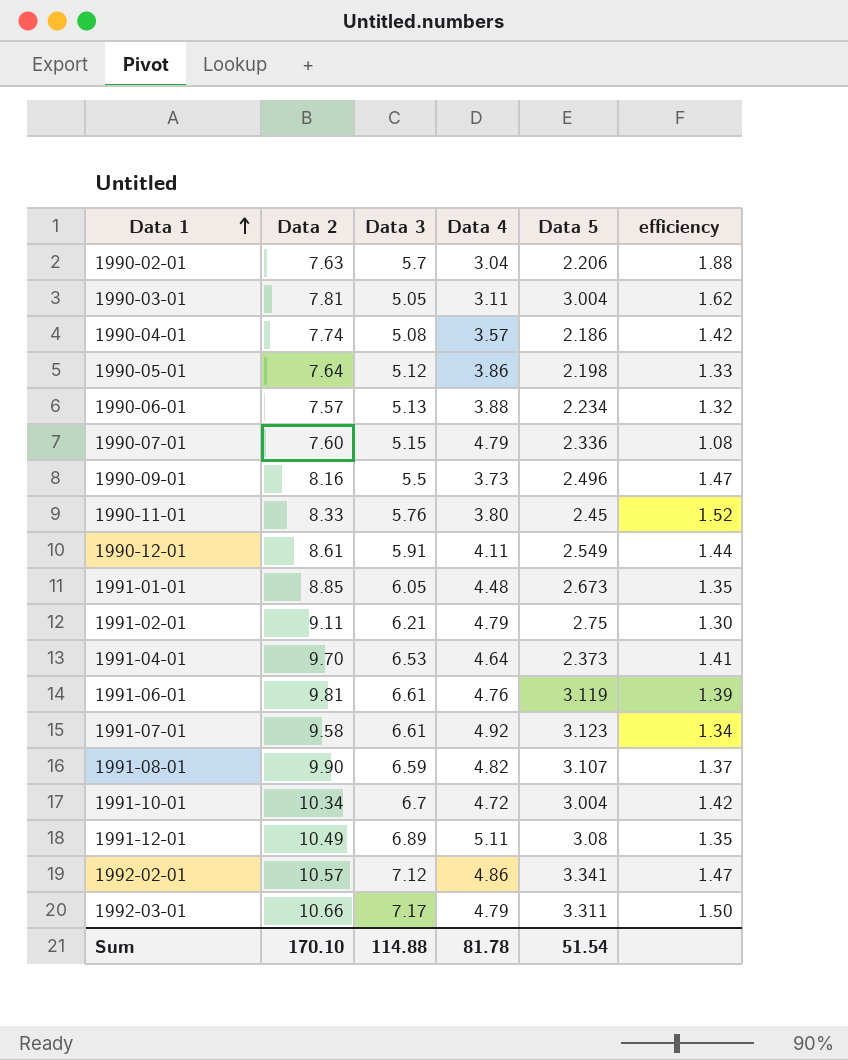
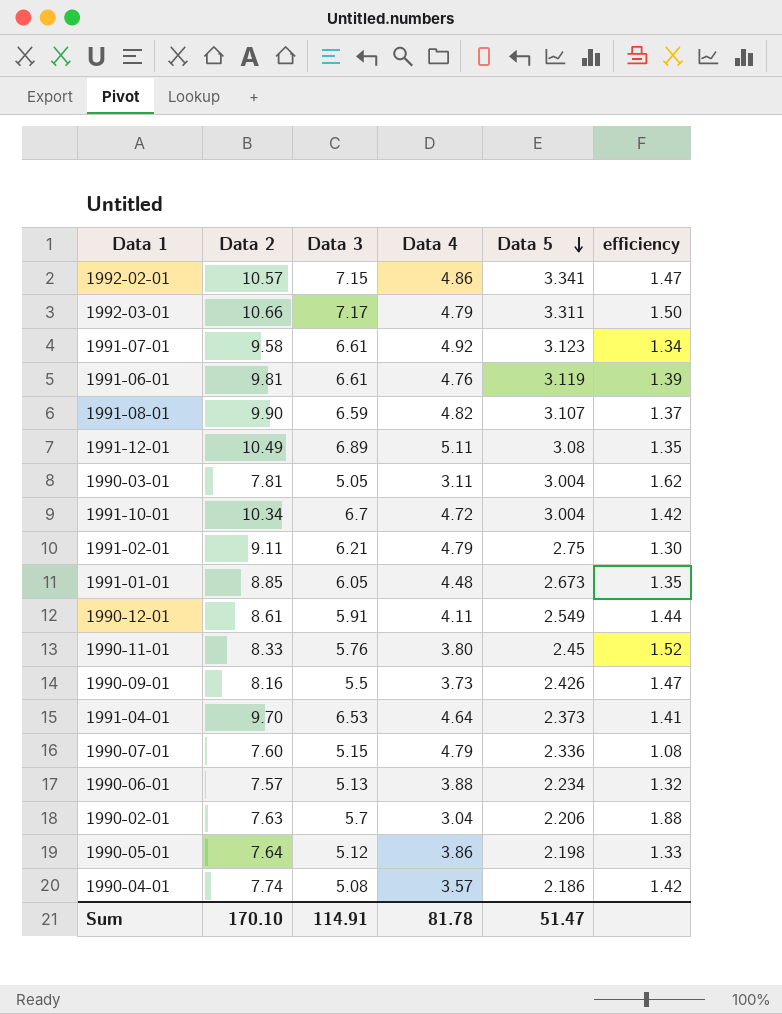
row order: Data 1 ascending -> Data 5 descending
1992-02-01 | Data 3: 7.12 -> 7.15
1990-09-01 | Data 5: 2.496 -> 2.426
Sum | Data 3: 114.88 -> 114.91
Sum | Data 5: 51.54 -> 51.47

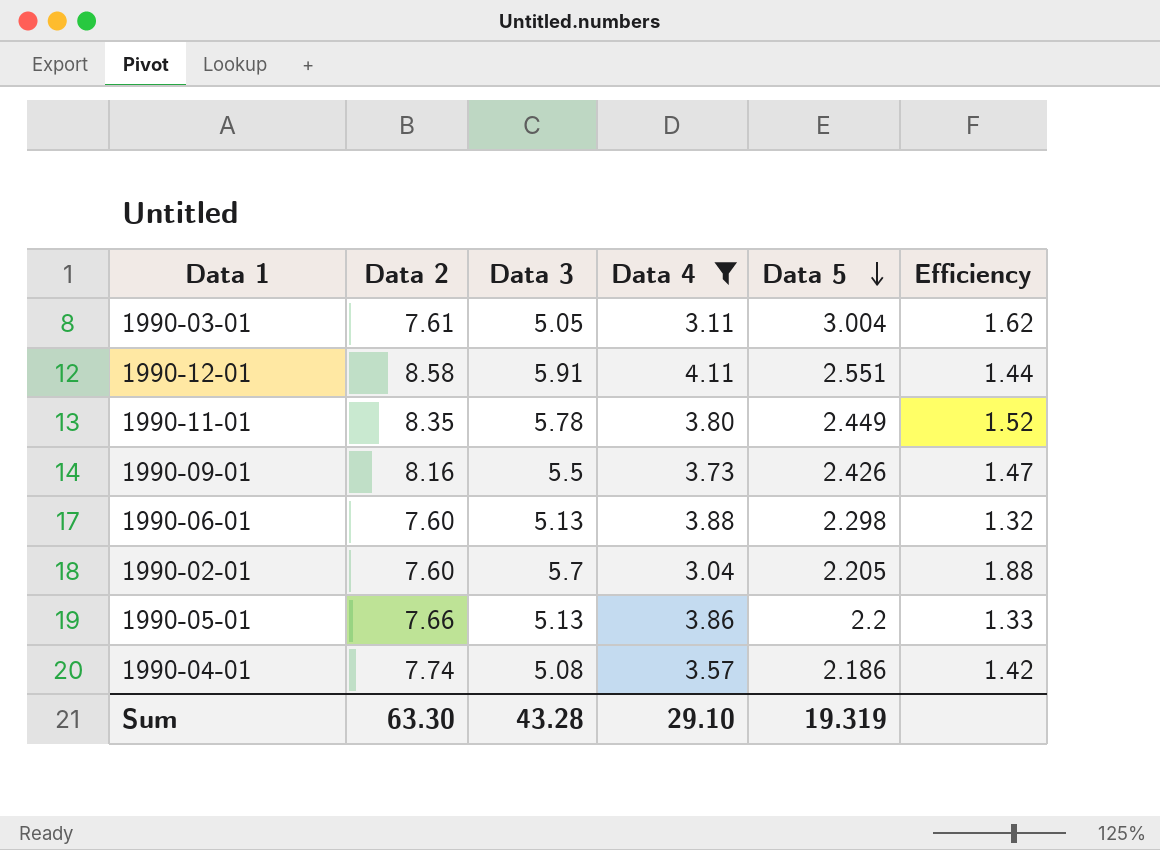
filter: none -> Data 4 <= 4.11
column name: efficiency -> Efficiency
1990-03-01 | Data 2: 7.81 -> 7.61
1990-12-01 | Data 2: 8.61 -> 8.58
1990-12-01 | Data 5: 2.549 -> 2.551
1990-11-01 | Data 2: 8.33 -> 8.35
1990-11-01 | Data 3: 5.76 -> 5.78
1990-11-01 | Data 5: 2.45 -> 2.449
1990-06-01 | Data 2: 7.57 -> 7.60
1990-06-01 | Data 5: 2.234 -> 2.298
1990-02-01 | Data 2: 7.63 -> 7.60
1990-02-01 | Data 5: 2.206 -> 2.205
1990-05-01 | Data 2: 7.64 -> 7.66
1990-05-01 | Data 3: 5.12 -> 5.13
1990-05-01 | Data 5: 2.198 -> 2.2
Sum | Data 2: 170.10 -> 63.30
Sum | Data 3: 114.91 -> 43.28
Sum | Data 4: 81.78 -> 29.10
Sum | Data 5: 51.47 -> 19.319

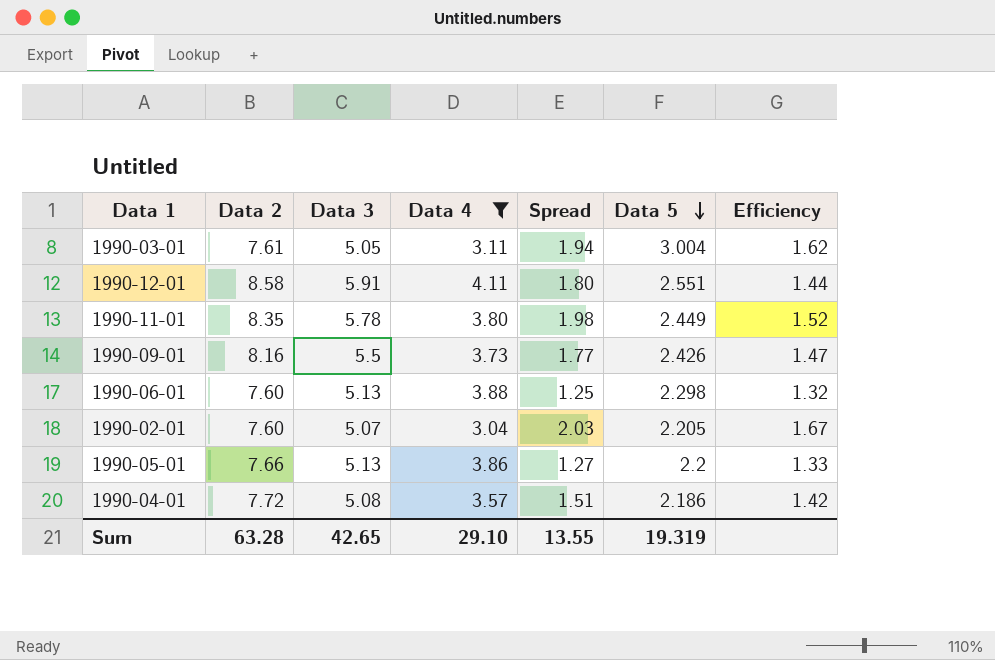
column Spread | formula: none -> [Data 3] - [Data 4]
1990-02-01 | Data 3: 5.7 -> 5.07
1990-02-01 | Efficiency: 1.88 -> 1.67
1990-04-01 | Data 2: 7.74 -> 7.72
Sum | Data 2: 63.30 -> 63.28
Sum | Data 3: 43.28 -> 42.65

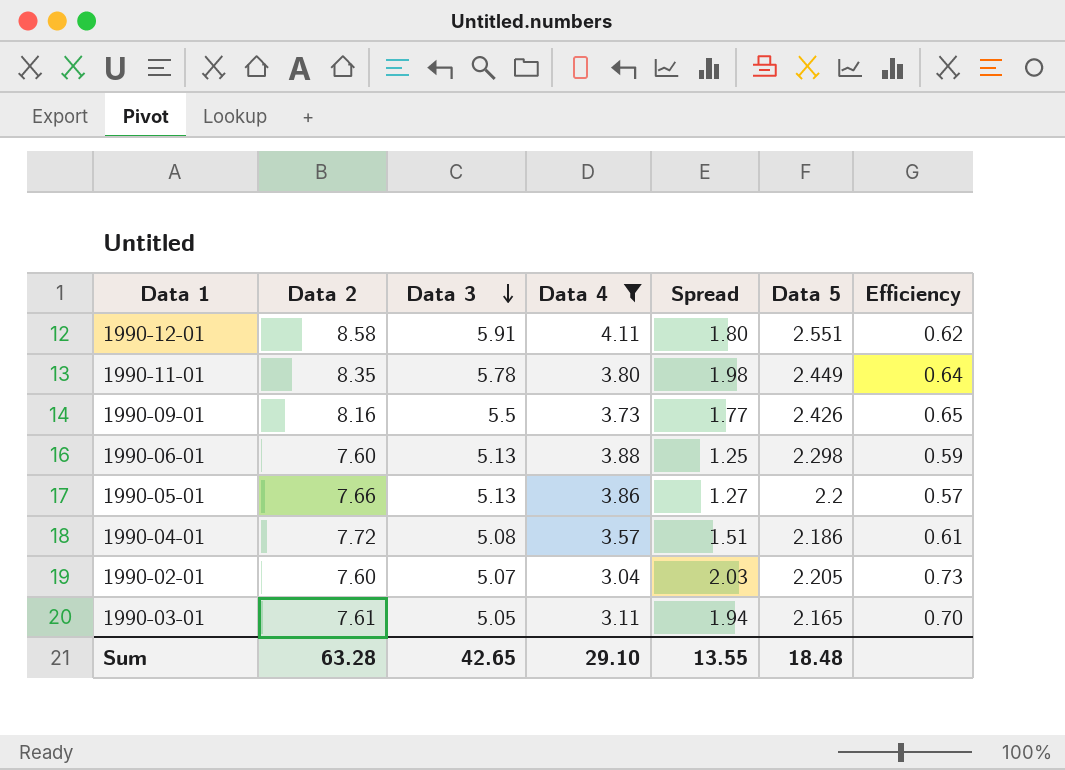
row order: Data 5 descending -> Data 3 descending
column Efficiency | formula: [Data 3] / [Data 4] -> [Data 5] / [Data 4]
1990-03-01 | Data 5: 3.004 -> 2.165
Sum | Data 5: 19.319 -> 18.48

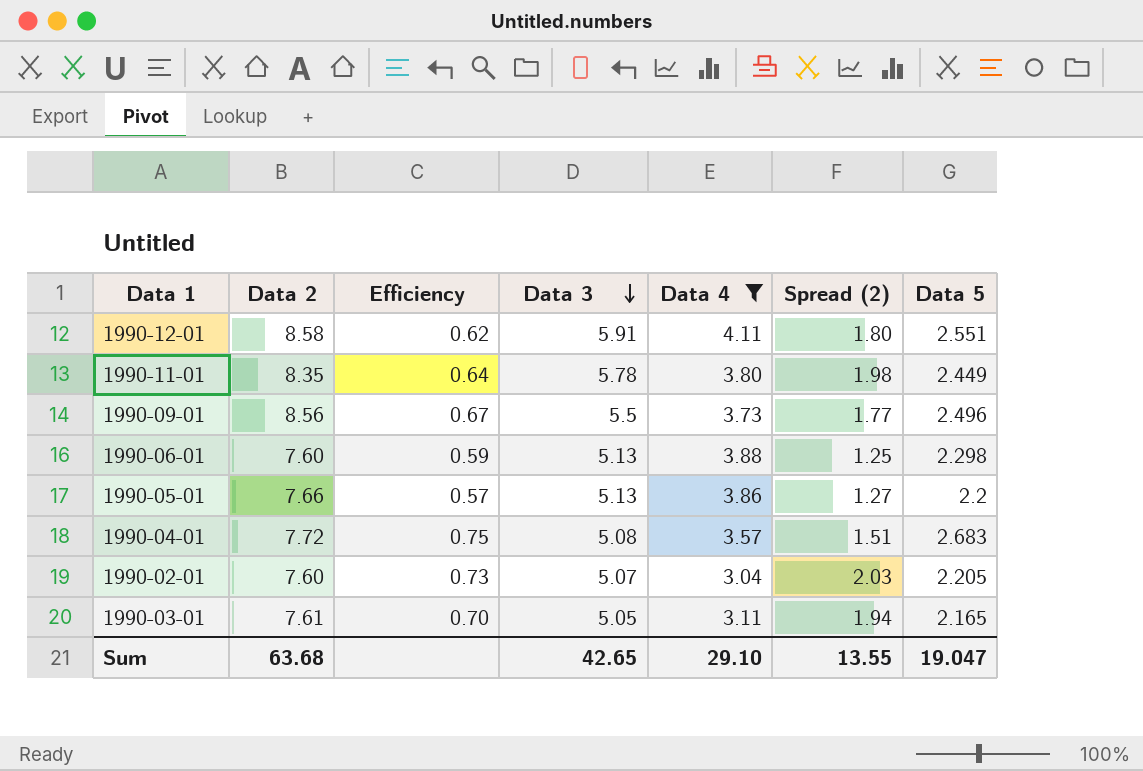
column Efficiency | position: 7 -> 3
column name: Spread -> Spread (2)
1990-09-01 | Data 2: 8.16 -> 8.56
1990-09-01 | Efficiency: 0.65 -> 0.67
1990-09-01 | Data 5: 2.426 -> 2.496
1990-04-01 | Efficiency: 0.61 -> 0.75
1990-04-01 | Data 5: 2.186 -> 2.683
Sum | Data 2: 63.28 -> 63.68
Sum | Data 5: 18.48 -> 19.047

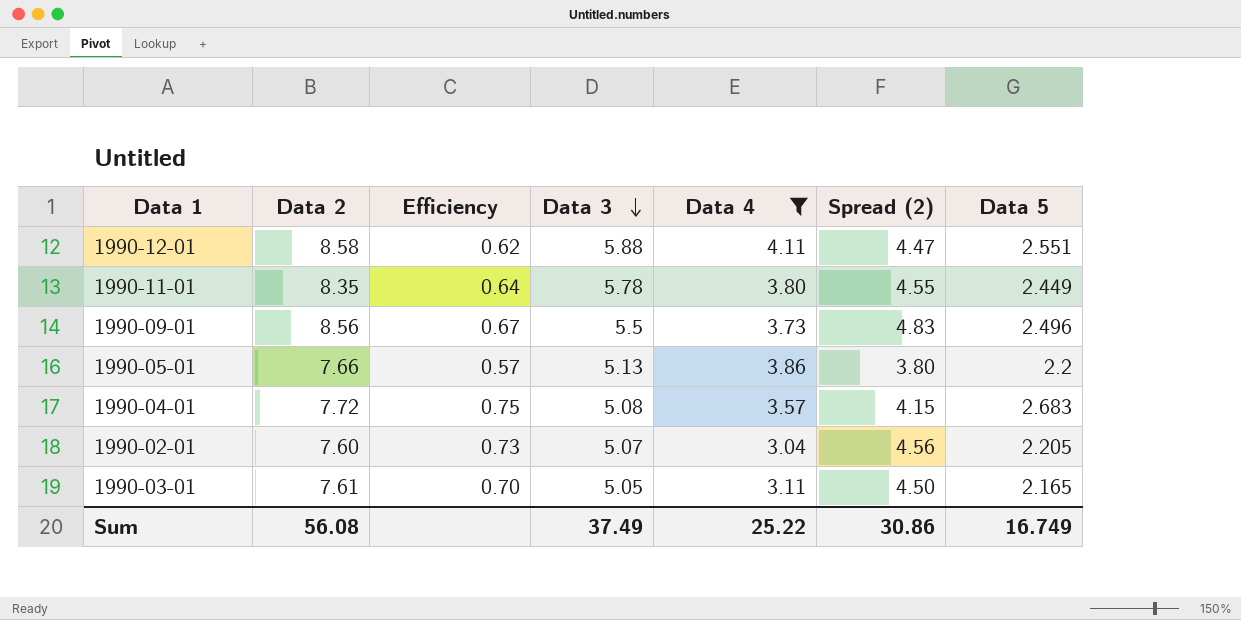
column Spread (2) | formula: [Data 3] - [Data 4] -> [Data 2] - [Data 4]
row 1990-06-01: 7.60 | 0.59 | 5.13 | 3.88 | 1.25 | 2.298 -> none
1990-12-01 | Data 3: 5.91 -> 5.88
Sum | Data 2: 63.68 -> 56.08
Sum | Data 3: 42.65 -> 37.49
Sum | Data 4: 29.10 -> 25.22
Sum | Spread (2): 13.55 -> 30.86
Sum | Data 5: 19.047 -> 16.749

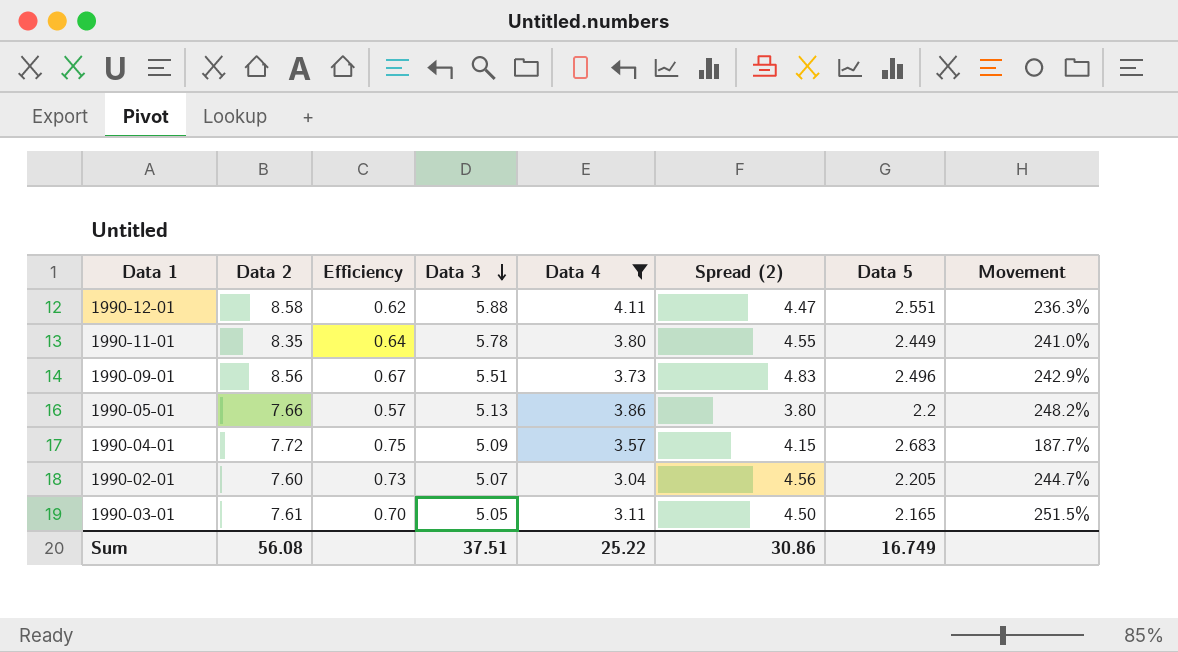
column Movement | formula: none -> ([Data 2] - [Data 5]) / [Data 5]
1990-09-01 | Data 3: 5.5 -> 5.51
1990-04-01 | Data 3: 5.08 -> 5.09
Sum | Data 3: 37.49 -> 37.51

